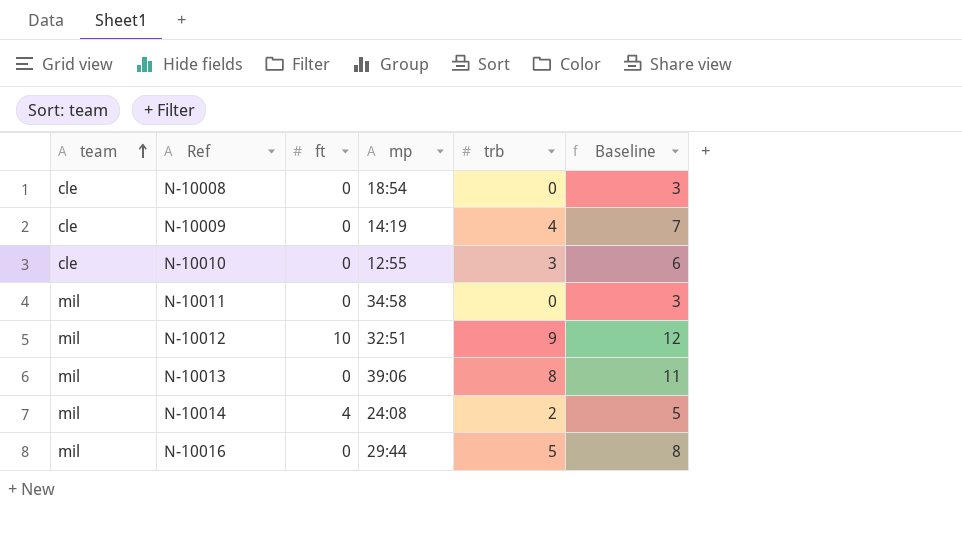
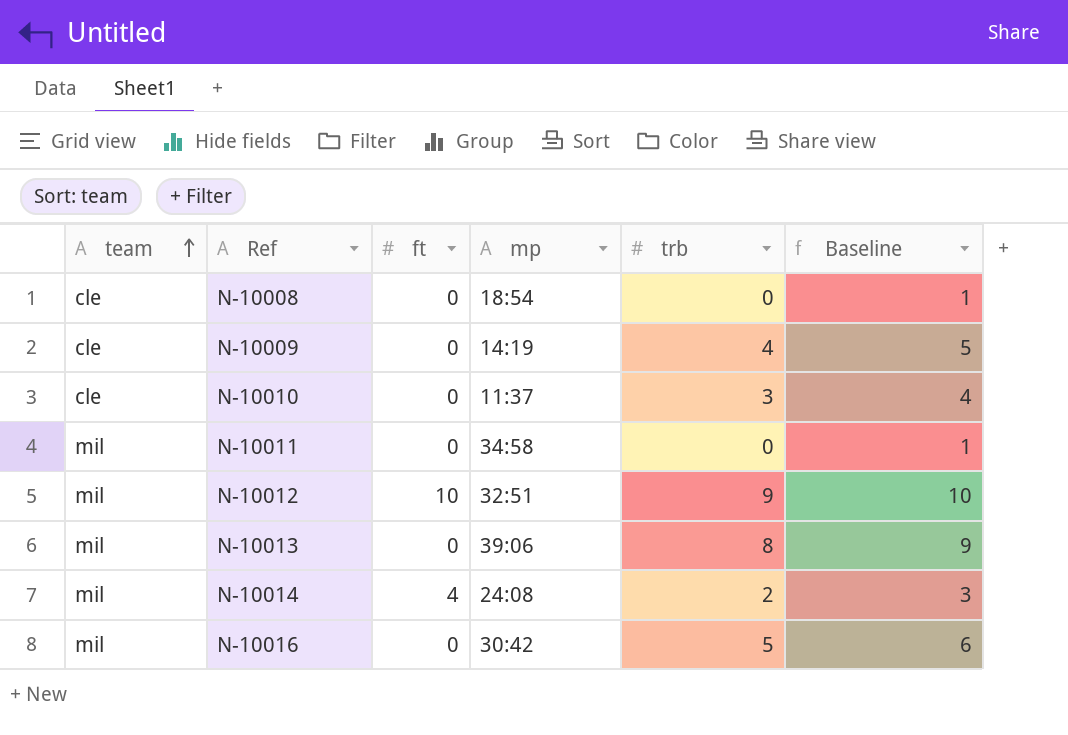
column Baseline | formula: [trb] + 3 -> [trb] + 1
N-10010 | mp: 12:55 -> 11:37
N-10016 | mp: 29:44 -> 30:42

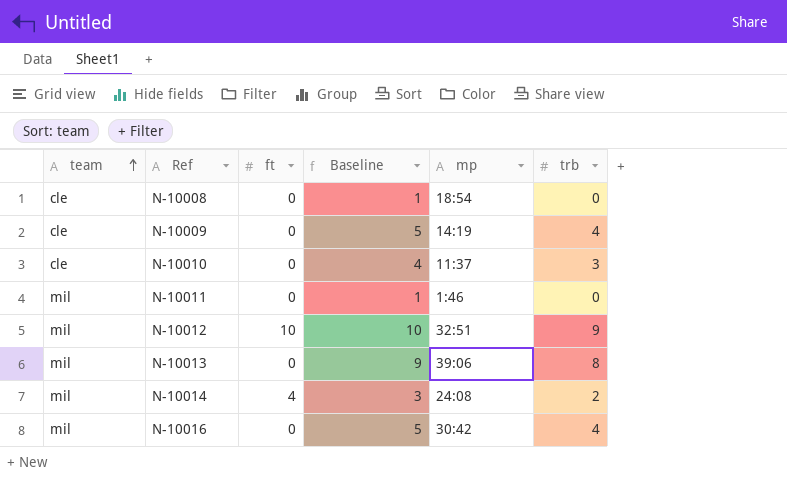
column Baseline | position: 6 -> 4
N-10011 | mp: 34:58 -> 1:46
N-10016 | Baseline: 6 -> 5
N-10016 | trb: 5 -> 4

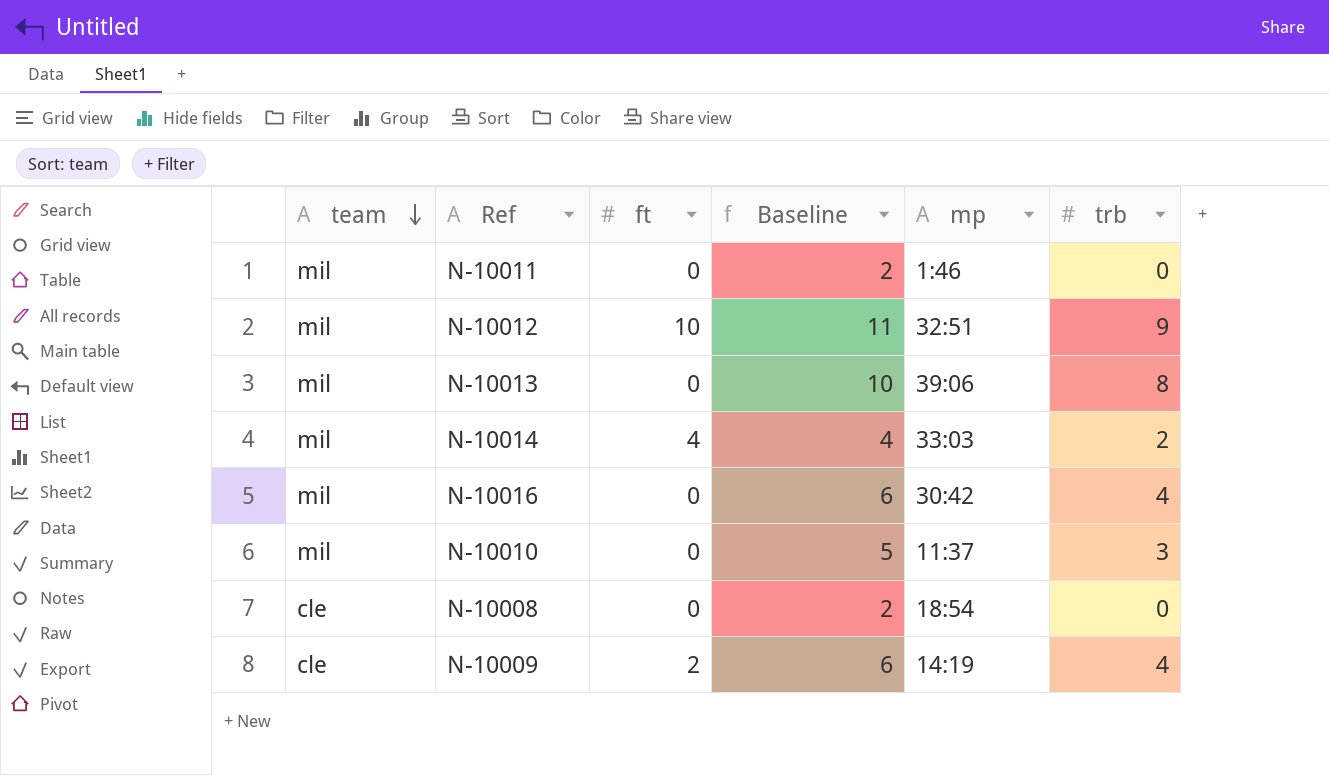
row order: team ascending -> team descending
column Baseline | formula: [trb] + 1 -> [trb] + 2
N-10014 | mp: 24:08 -> 33:03
N-10010 | team: cle -> mil
N-10009 | ft: 0 -> 2

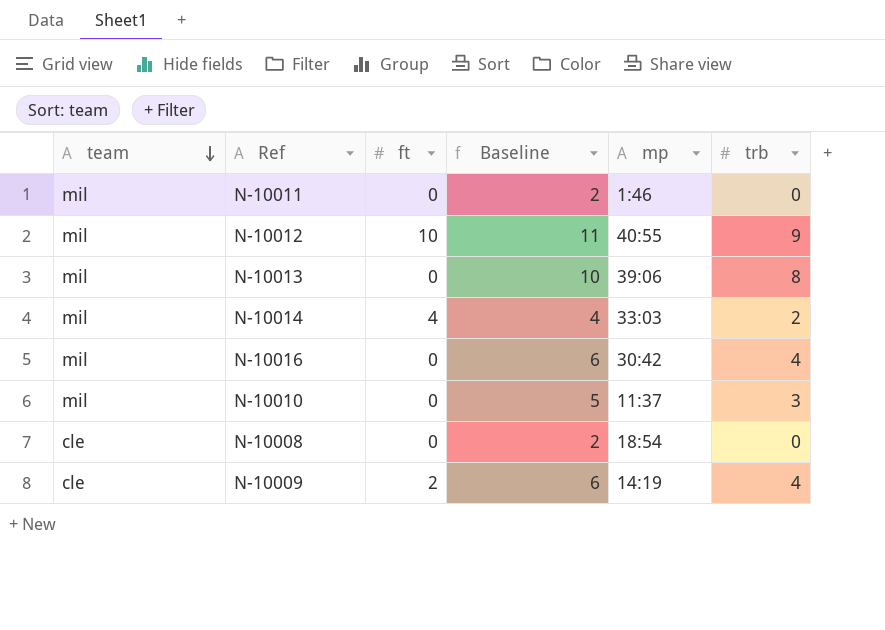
N-10012 | mp: 32:51 -> 40:55

